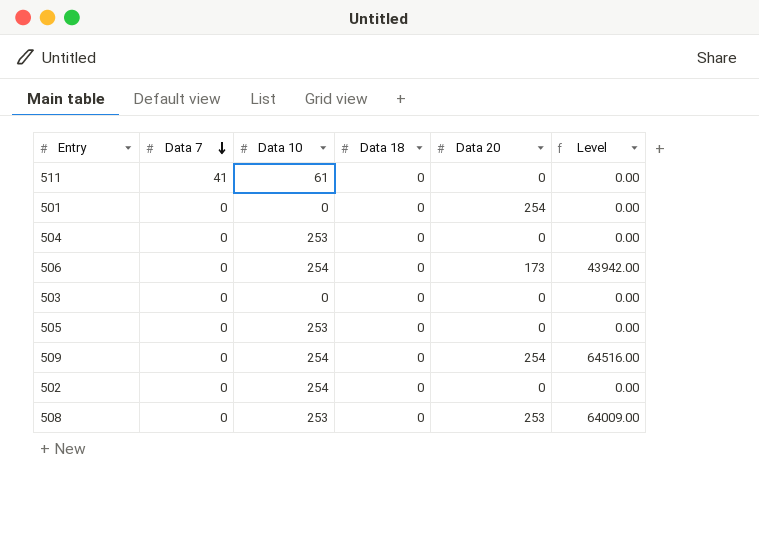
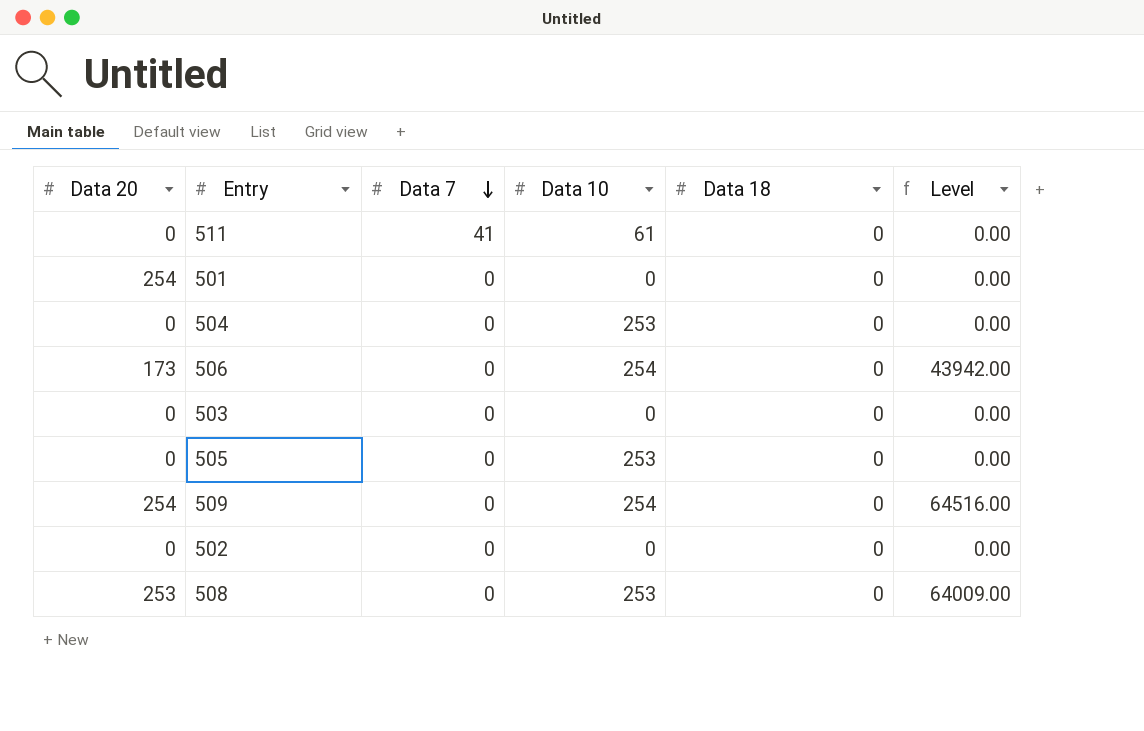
column Data 20 | position: 5 -> 1
502 | Data 10: 254 -> 0

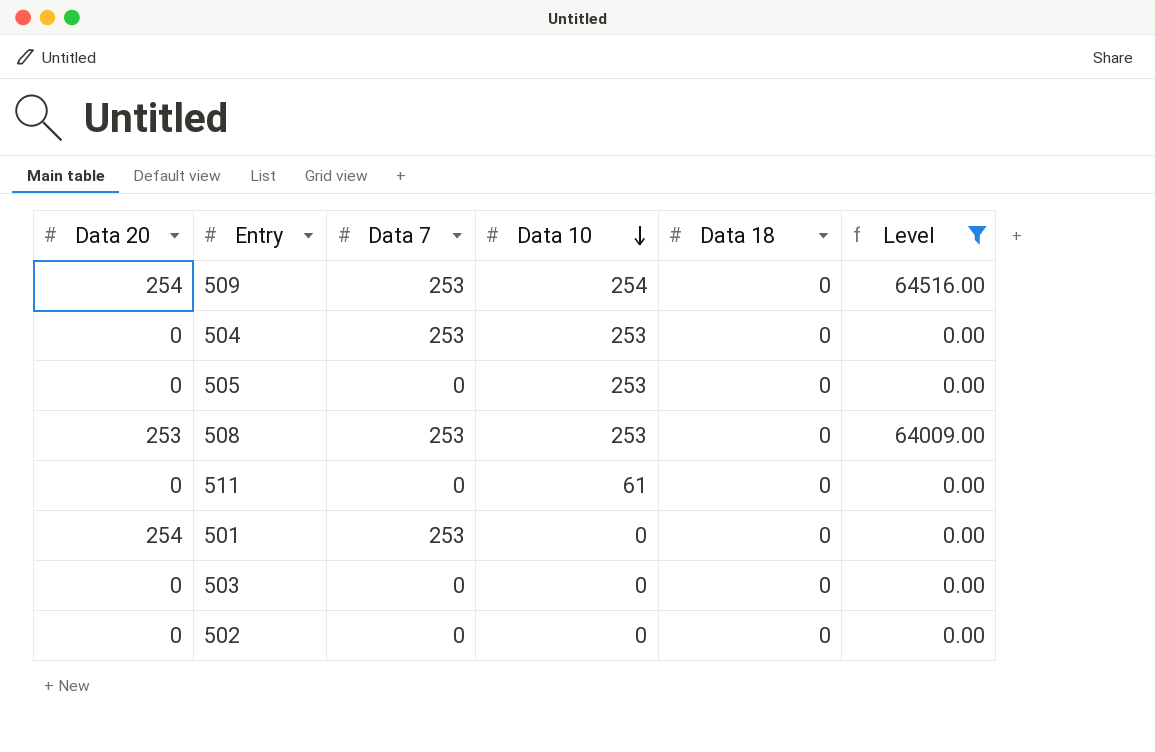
filter: none -> Level != 43942.00
row order: Data 7 descending -> Data 10 descending
509 | Data 7: 0 -> 253
504 | Data 7: 0 -> 253
508 | Data 7: 0 -> 253
511 | Data 7: 41 -> 0
501 | Data 7: 0 -> 253

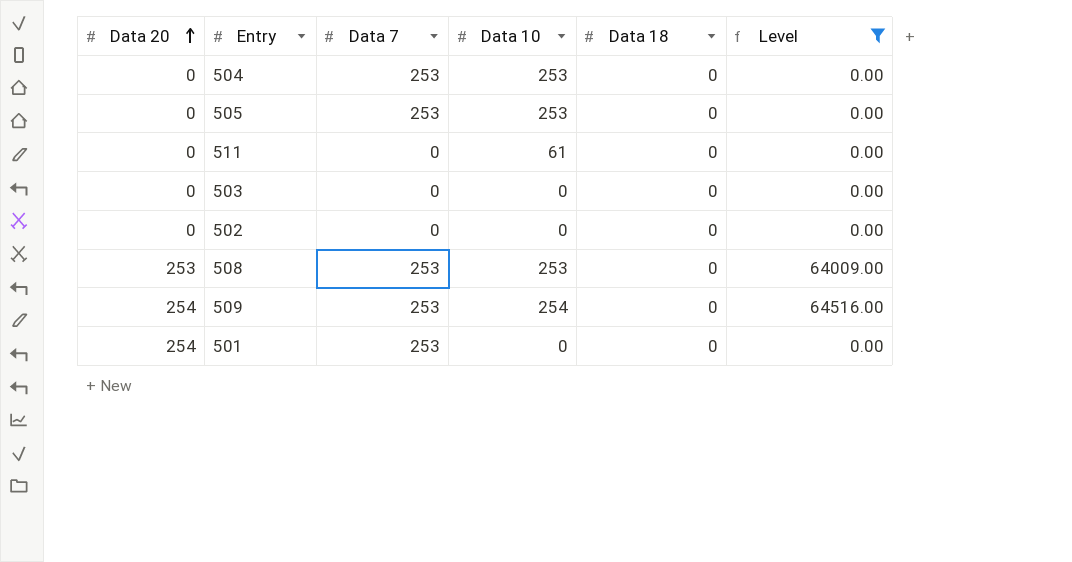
row order: Data 10 descending -> Data 20 ascending
505 | Data 7: 0 -> 253

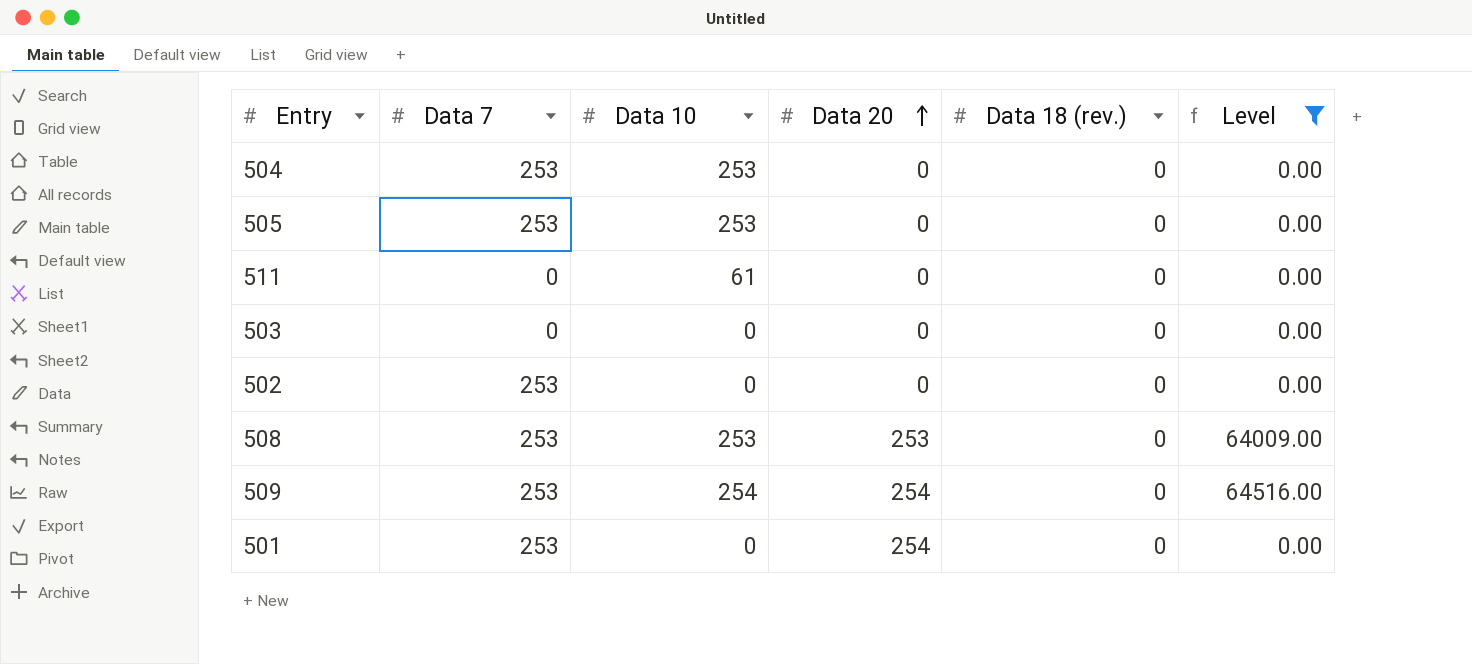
column Data 20 | position: 1 -> 4
column name: Data 18 -> Data 18 (rev.)
502 | Data 7: 0 -> 253

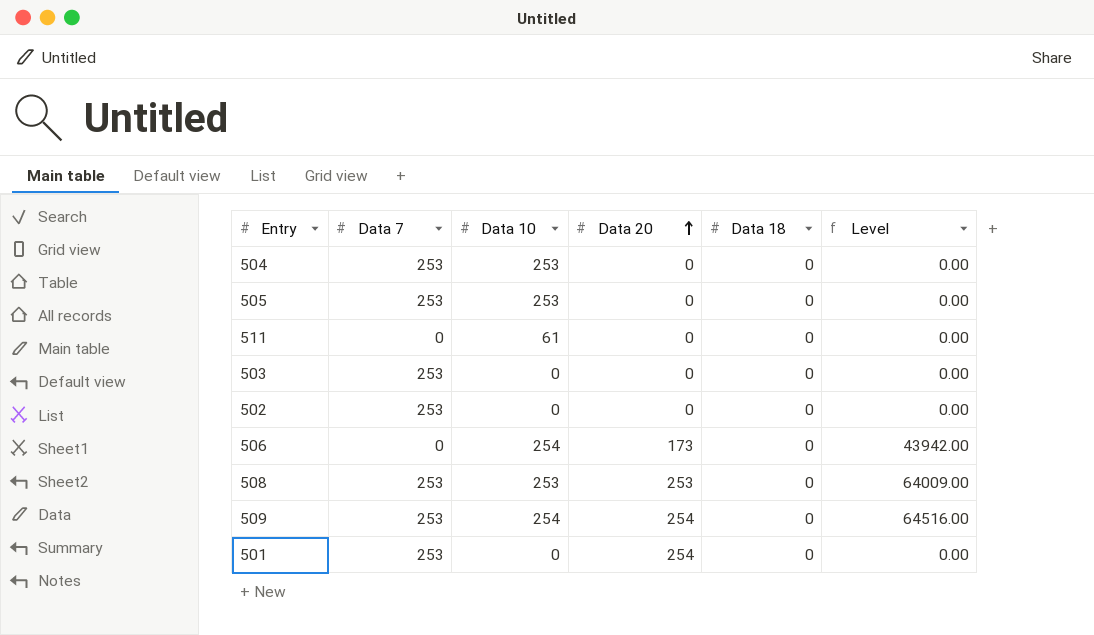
filter: Level != 43942.00 -> none
column name: Data 18 (rev.) -> Data 18
503 | Data 7: 0 -> 253

